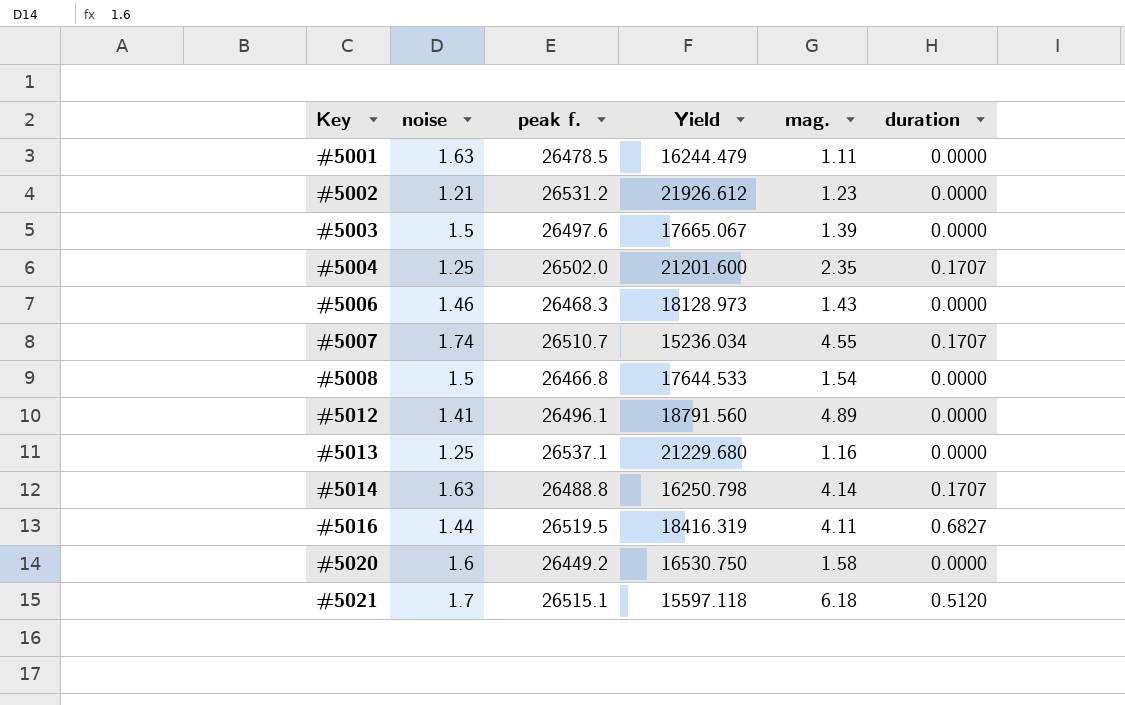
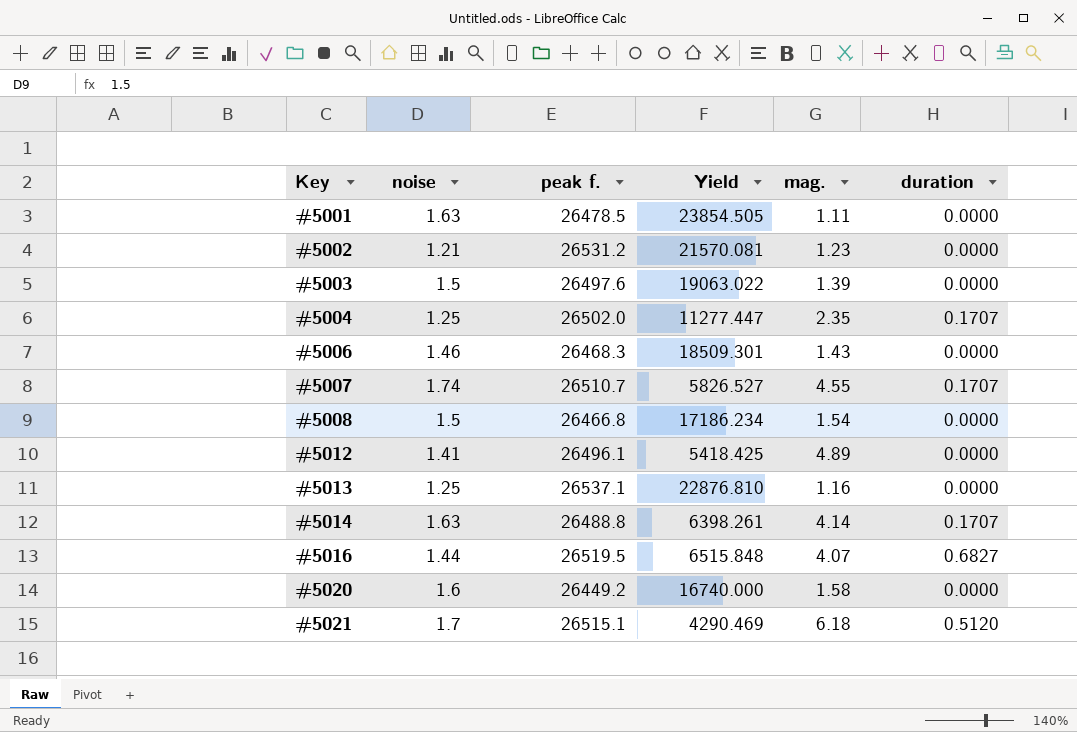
column Yield | formula: [peak f.] / [noise] -> [peak f.] / [mag.]
#5016 | mag.: 4.11 -> 4.07

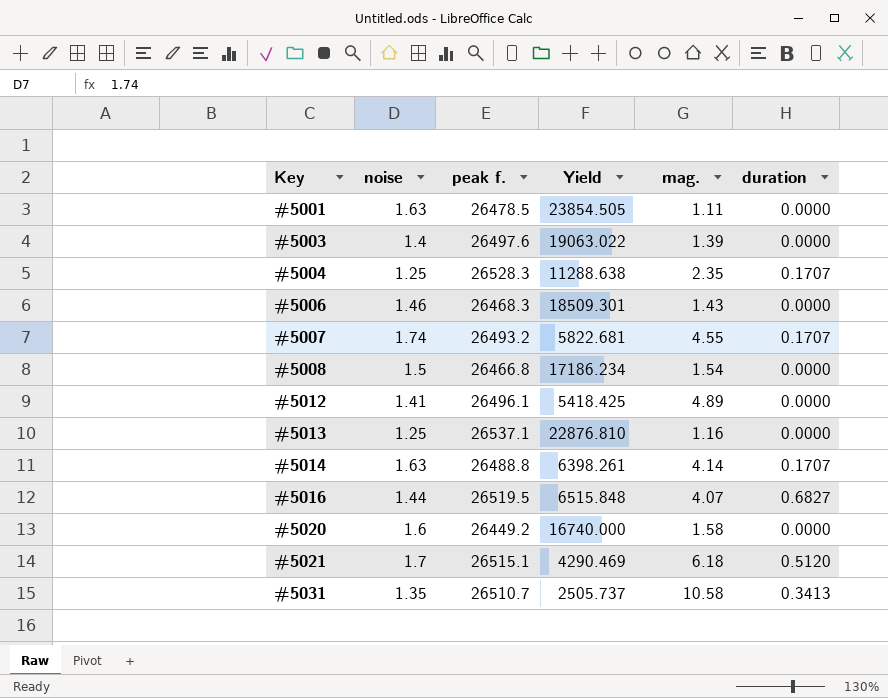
row #5002: 1.21 | 26531.2 | 21570.081 | 1.23 | 0.0000 -> none
#5003 | noise: 1.5 -> 1.4
#5004 | peak f.: 26502.0 -> 26528.3
#5004 | Yield: 11277.447 -> 11288.638
#5007 | peak f.: 26510.7 -> 26493.2
#5007 | Yield: 5826.527 -> 5822.681
row #5031: none -> 1.35 | 26510.7 | 2505.737 | 10.58 | 0.3413

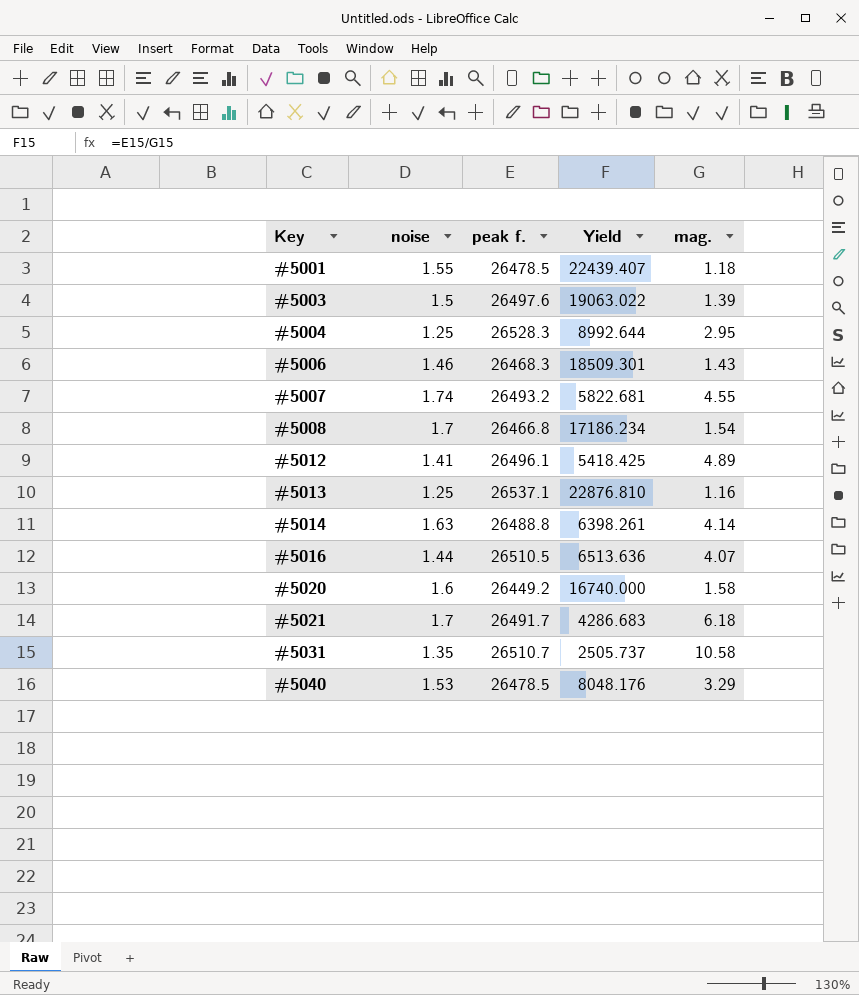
column duration | position: 6 -> none
#5001 | noise: 1.63 -> 1.55
#5001 | Yield: 23854.505 -> 22439.407
#5001 | mag.: 1.11 -> 1.18
#5003 | noise: 1.4 -> 1.5
#5004 | Yield: 11288.638 -> 8992.644
#5004 | mag.: 2.35 -> 2.95
#5008 | noise: 1.5 -> 1.7
#5016 | peak f.: 26519.5 -> 26510.5
#5016 | Yield: 6515.848 -> 6513.636
#5021 | peak f.: 26515.1 -> 26491.7
#5021 | Yield: 4290.469 -> 4286.683
row #5040: none -> 1.53 | 26478.5 | 8048.176 | 3.29

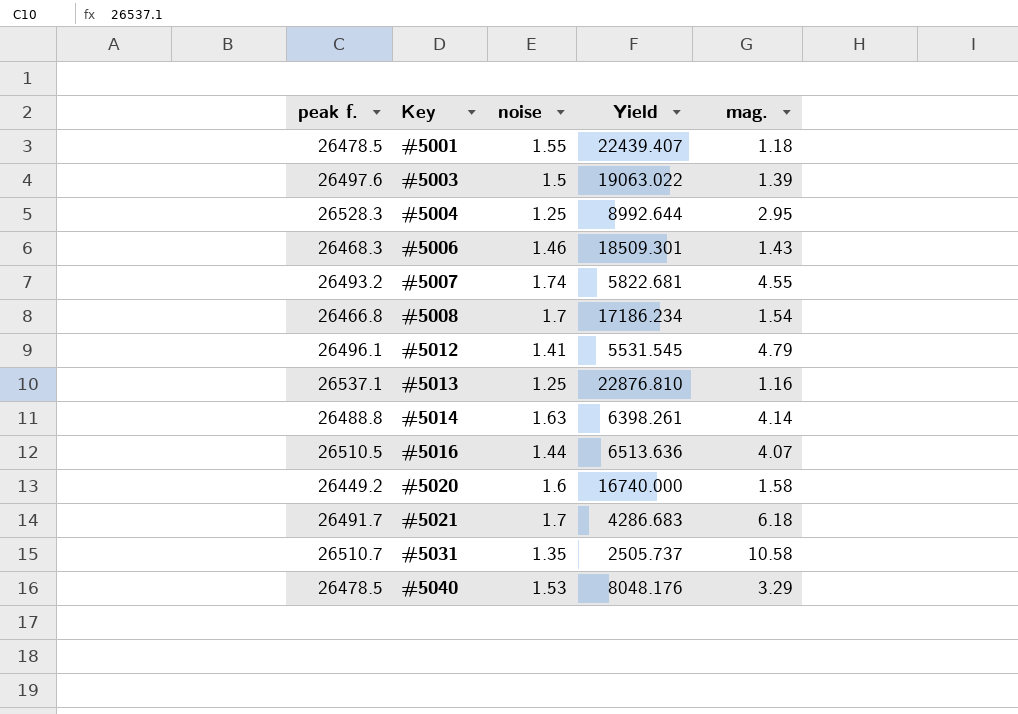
column peak f. | position: 3 -> 1
#5012 | Yield: 5418.425 -> 5531.545
#5012 | mag.: 4.89 -> 4.79

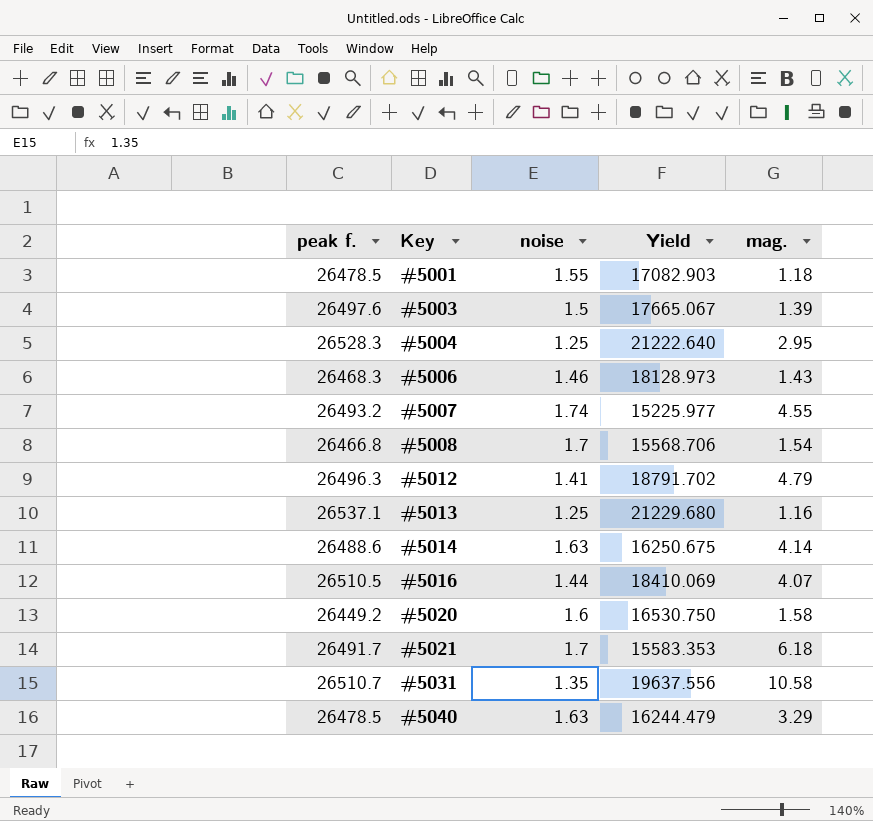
column Yield | formula: [peak f.] / [mag.] -> [peak f.] / [noise]
#5012 | peak f.: 26496.1 -> 26496.3
#5014 | peak f.: 26488.8 -> 26488.6
#5040 | noise: 1.53 -> 1.63

